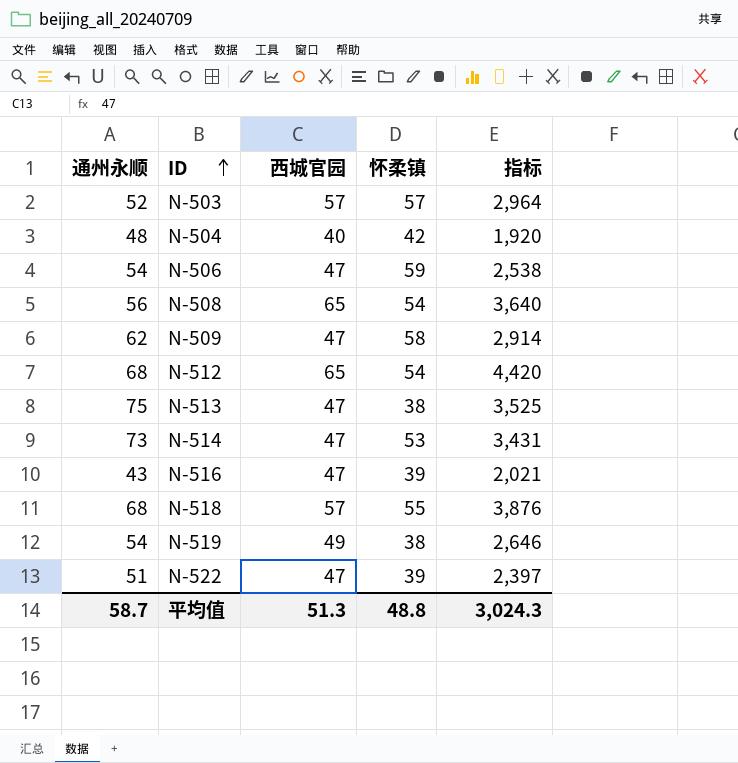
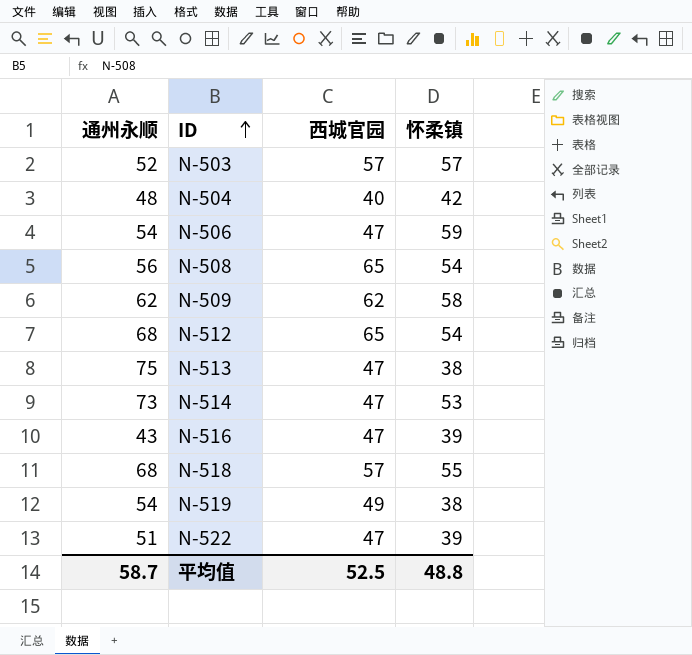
column 指标 | formula: [通州永顺] * [西城官园] -> none
N-509 | 西城官园: 47 -> 62
平均值 | 西城官园: 51.3 -> 52.5

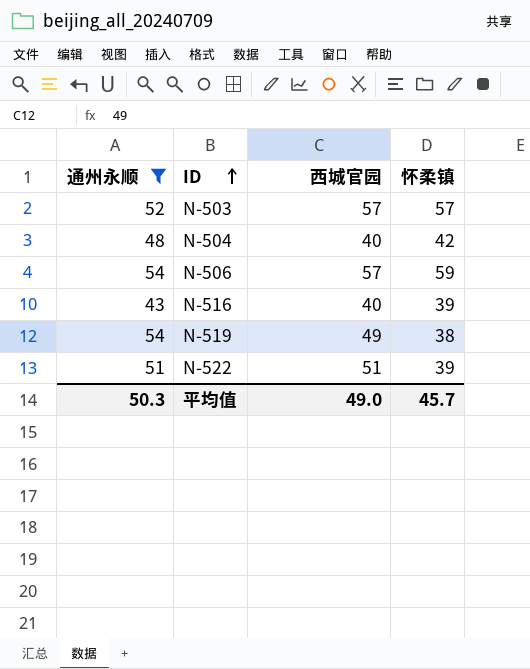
filter: none -> 通州永顺 <= 54
N-506 | 西城官园: 47 -> 57
N-516 | 西城官园: 47 -> 40
N-522 | 西城官园: 47 -> 51
平均值 | 通州永顺: 58.7 -> 50.3
平均值 | 西城官园: 52.5 -> 49.0
平均值 | 怀柔镇: 48.8 -> 45.7

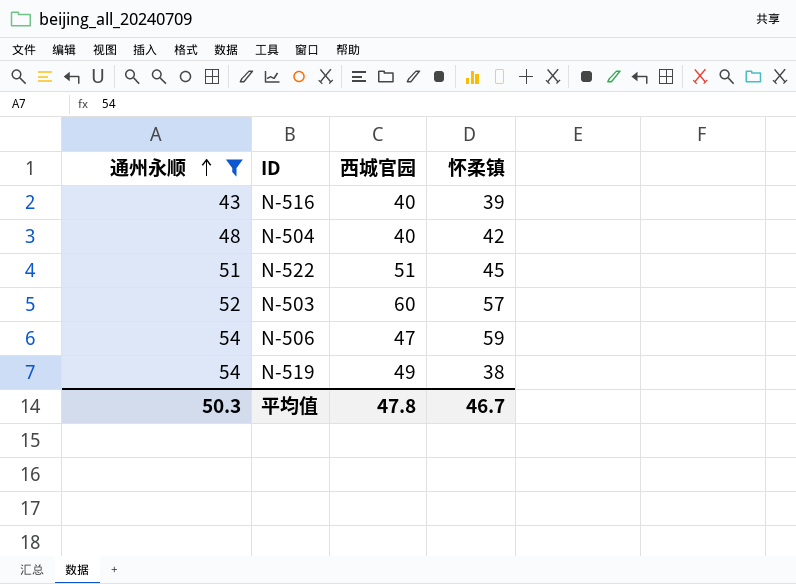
row order: ID ascending -> 通州永顺 ascending
N-522 | 怀柔镇: 39 -> 45
N-503 | 西城官园: 57 -> 60
N-506 | 西城官园: 57 -> 47
平均值 | 西城官园: 49.0 -> 47.8
平均值 | 怀柔镇: 45.7 -> 46.7

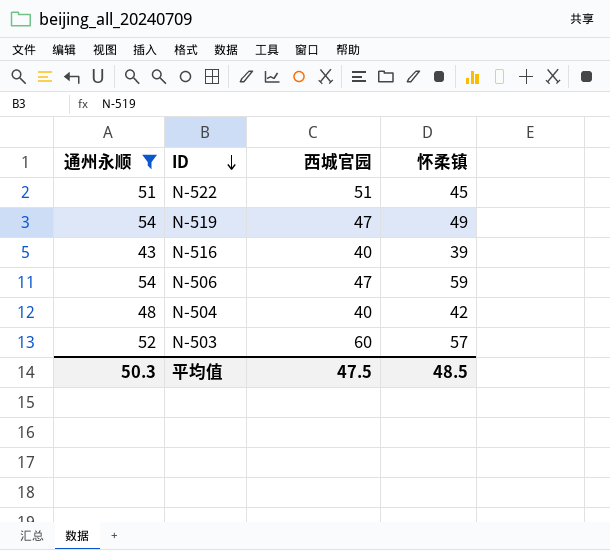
row order: 通州永顺 ascending -> ID descending
N-519 | 西城官园: 49 -> 47
N-519 | 怀柔镇: 38 -> 49
平均值 | 西城官园: 47.8 -> 47.5
平均值 | 怀柔镇: 46.7 -> 48.5

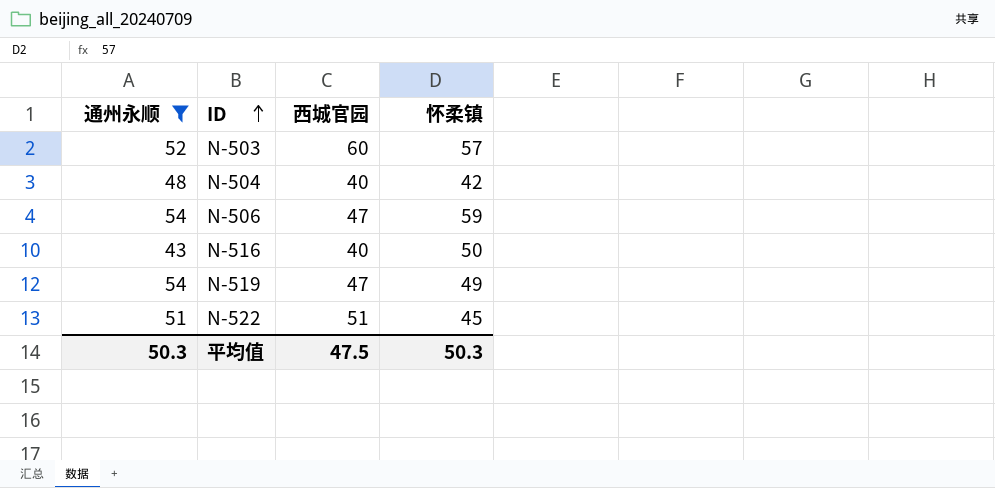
row order: ID descending -> ID ascending
N-516 | 怀柔镇: 39 -> 50
平均值 | 怀柔镇: 48.5 -> 50.3

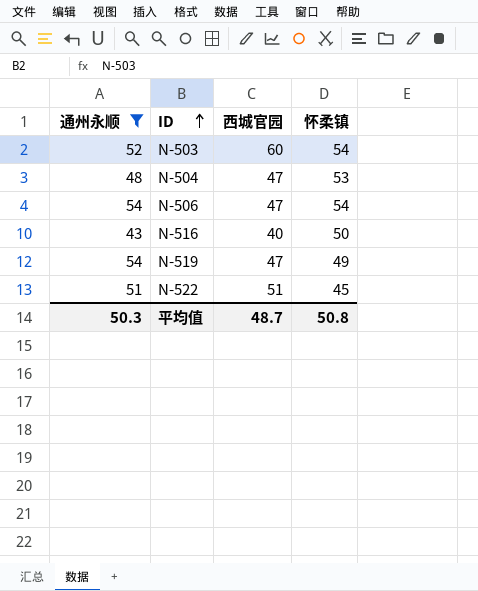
N-503 | 怀柔镇: 57 -> 54
N-504 | 西城官园: 40 -> 47
N-504 | 怀柔镇: 42 -> 53
N-506 | 怀柔镇: 59 -> 54
平均值 | 西城官园: 47.5 -> 48.7
平均值 | 怀柔镇: 50.3 -> 50.8

